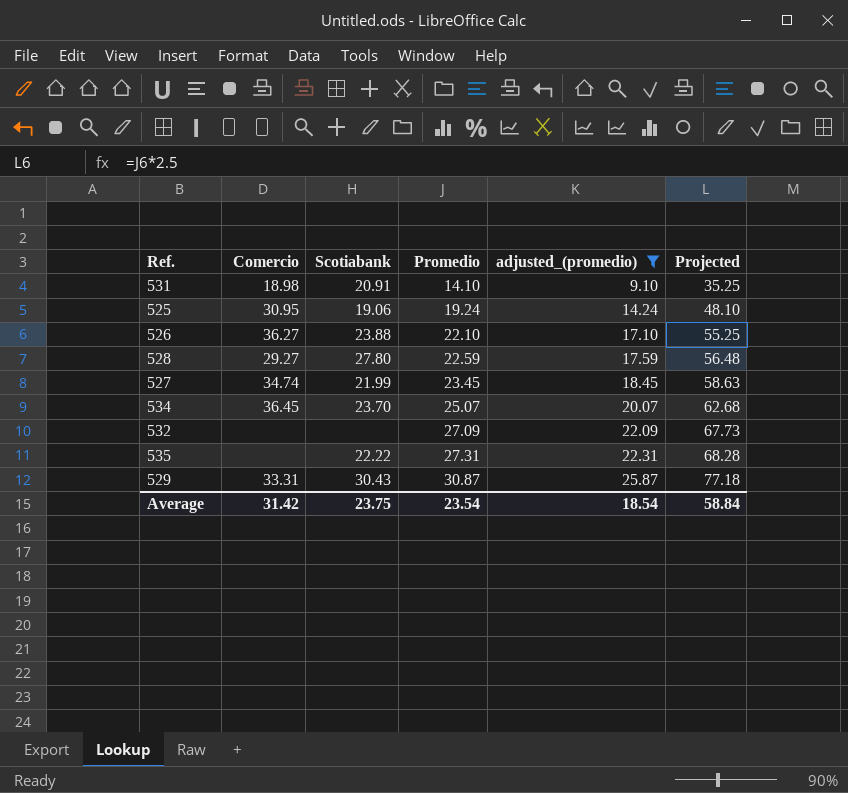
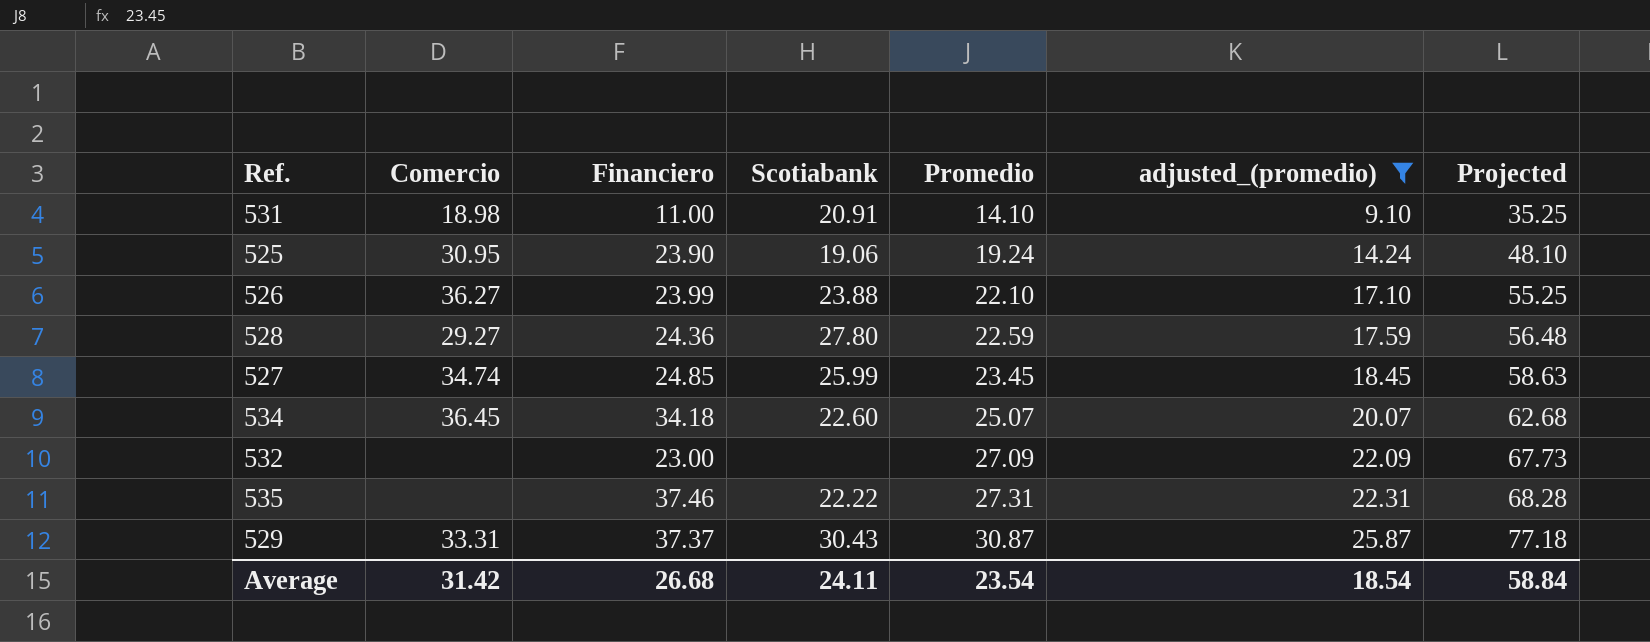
column Financiero | position: none -> 3
527 | Scotiabank: 21.99 -> 25.99
534 | Scotiabank: 23.70 -> 22.60
Average | Scotiabank: 23.75 -> 24.11

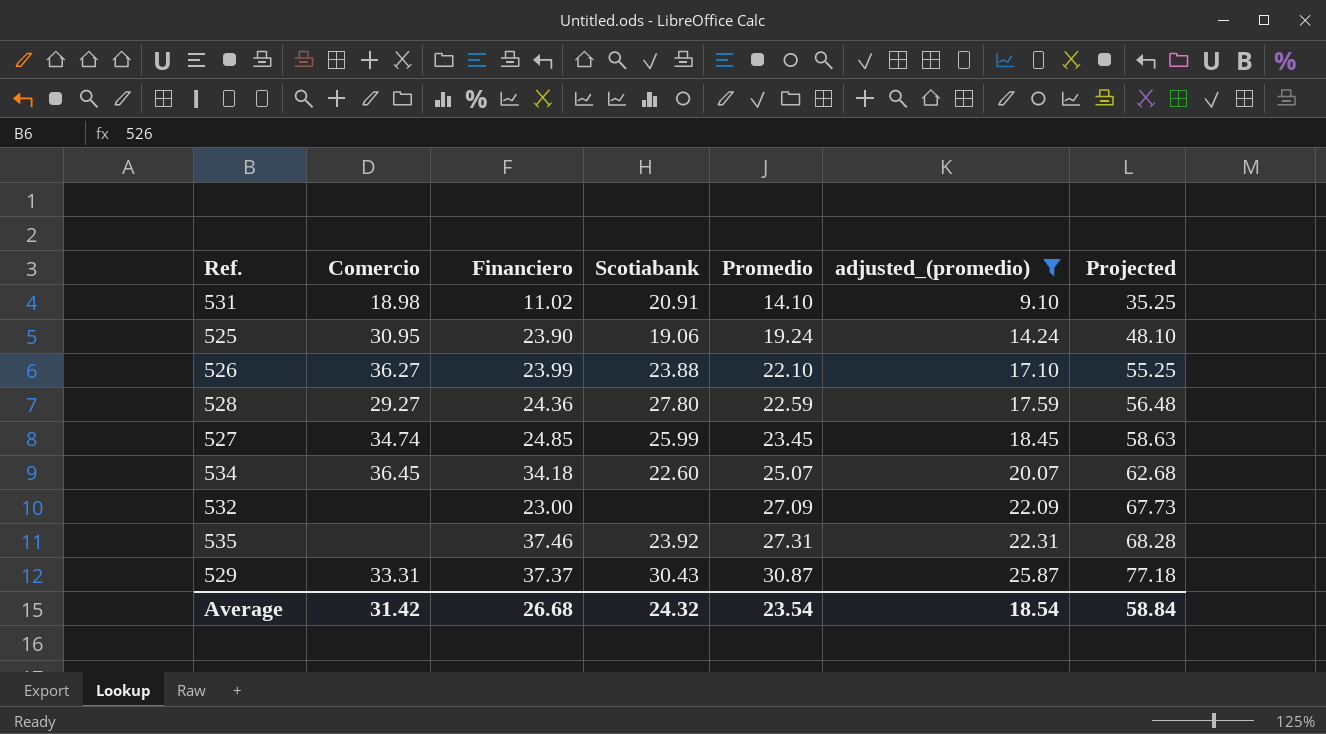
531 | Financiero: 11.00 -> 11.02
535 | Scotiabank: 22.22 -> 23.92
Average | Scotiabank: 24.11 -> 24.32

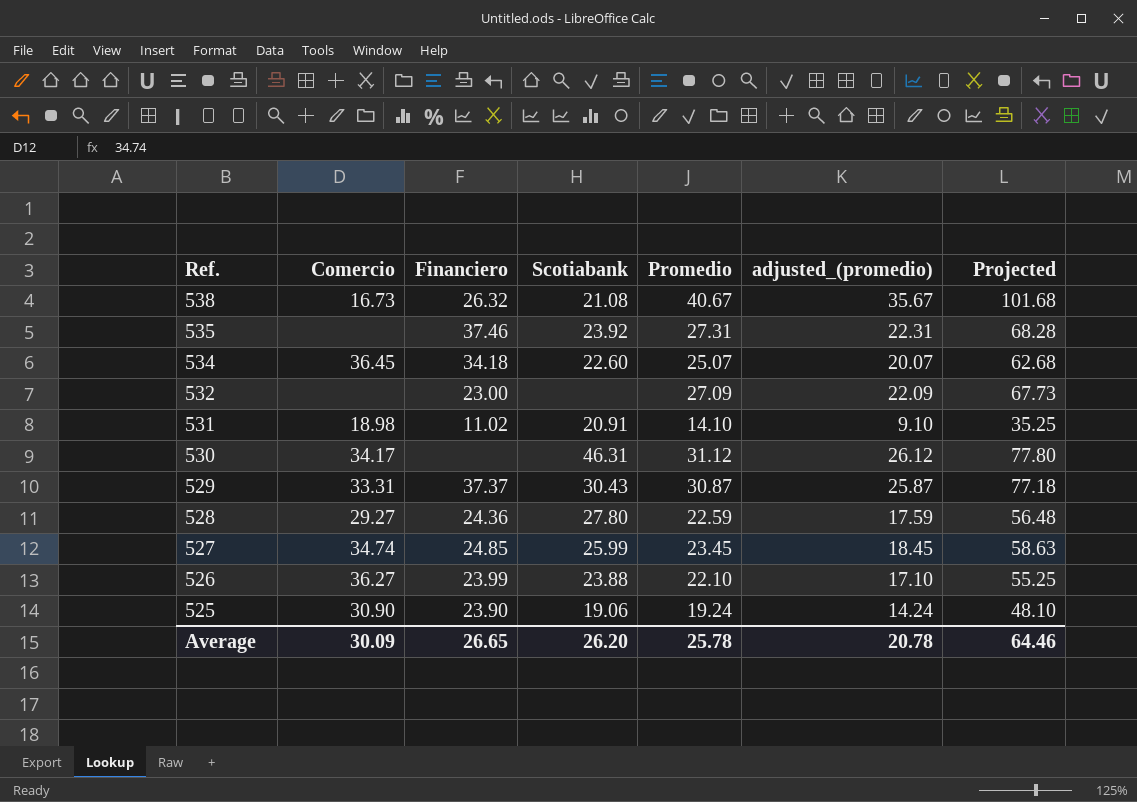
filter: adjusted_(promedio) <= 25.87 -> none
row order: Promedio ascending -> Ref. descending
525 | Comercio: 30.95 -> 30.90
Average | Comercio: 31.42 -> 30.09
Average | Financiero: 26.68 -> 26.65
Average | Scotiabank: 24.32 -> 26.20
Average | Promedio: 23.54 -> 25.78
Average | adjusted_(promedio): 18.54 -> 20.78
Average | Projected: 58.84 -> 64.46

